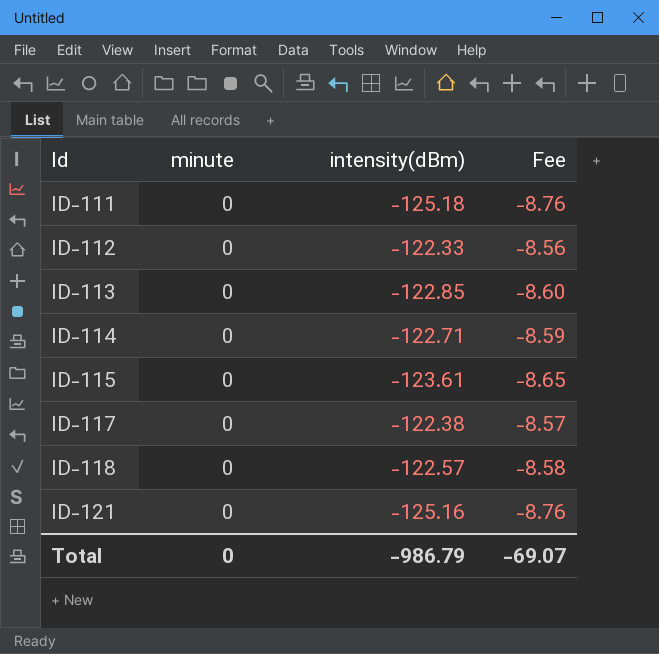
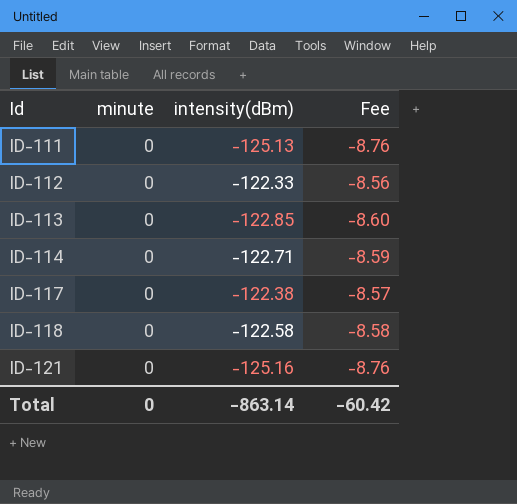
row ID-115: 0 | -123.61 | -8.65 -> none
ID-111 | intensity(dBm): -125.18 -> -125.13
ID-118 | intensity(dBm): -122.57 -> -122.58
Total | intensity(dBm): -986.79 -> -863.14
Total | Fee: -69.07 -> -60.42

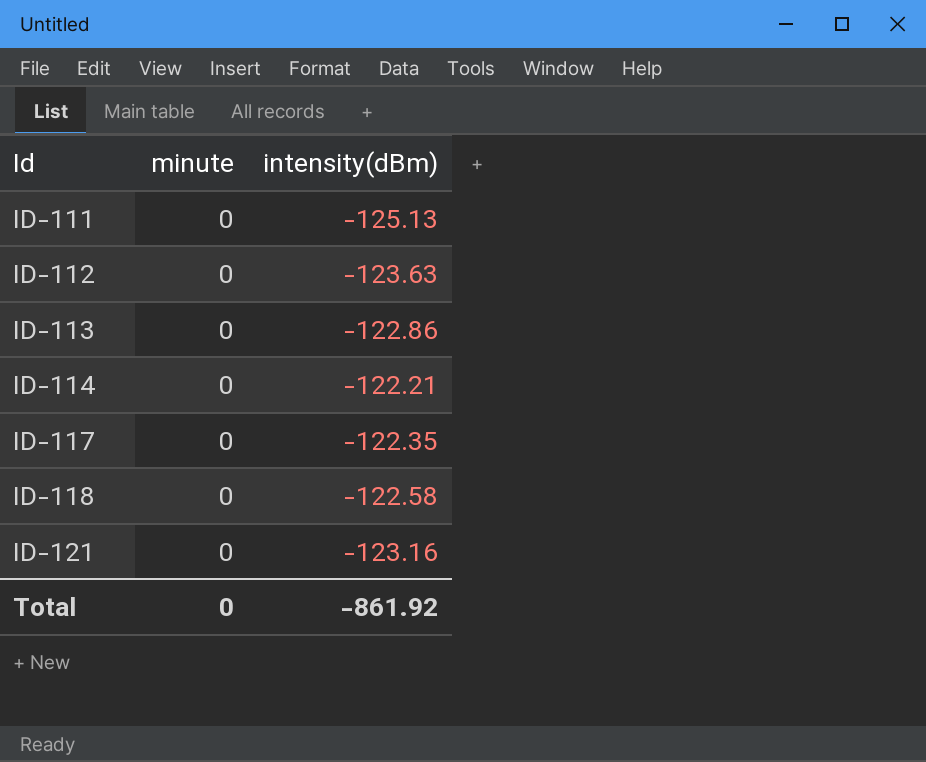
column Fee | formula: [intensity(dBm)] * 0.07 -> none
ID-112 | intensity(dBm): -122.33 -> -123.63
ID-113 | intensity(dBm): -122.85 -> -122.86
ID-114 | intensity(dBm): -122.71 -> -122.21
ID-117 | intensity(dBm): -122.38 -> -122.35
ID-121 | intensity(dBm): -125.16 -> -123.16
Total | intensity(dBm): -863.14 -> -861.92

